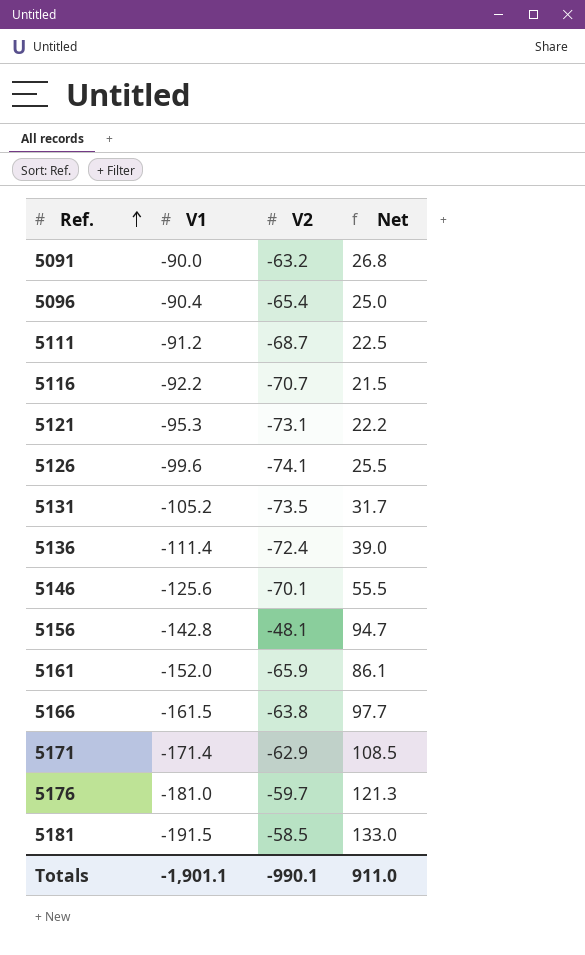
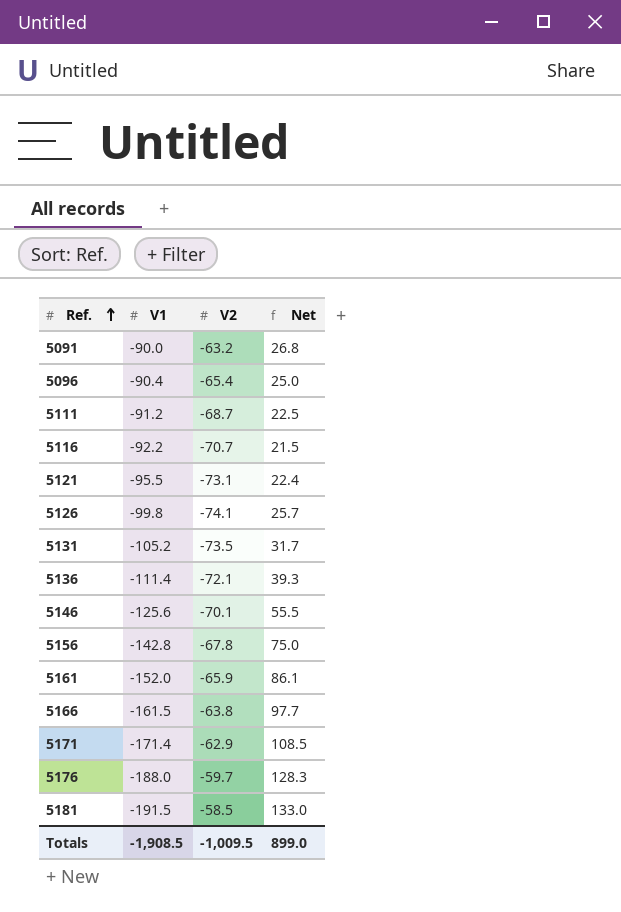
5121 | V1: -95.3 -> -95.5
5121 | Net: 22.2 -> 22.4
5126 | V1: -99.6 -> -99.8
5126 | Net: 25.5 -> 25.7
5136 | V2: -72.4 -> -72.1
5136 | Net: 39.0 -> 39.3
5156 | V2: -48.1 -> -67.8
5156 | Net: 94.7 -> 75.0
5176 | V1: -181.0 -> -188.0
5176 | Net: 121.3 -> 128.3
Totals | V1: -1,901.1 -> -1,908.5
Totals | V2: -990.1 -> -1,009.5
Totals | Net: 911.0 -> 899.0

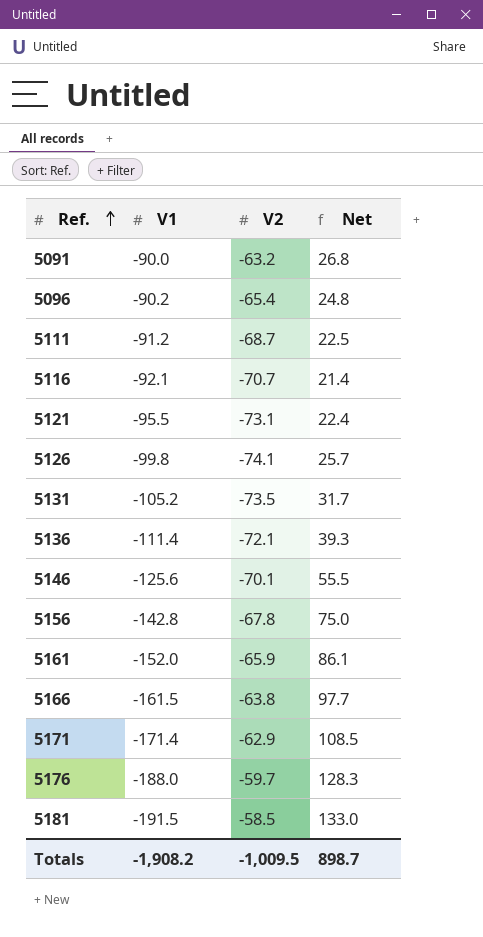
5096 | V1: -90.4 -> -90.2
5096 | Net: 25.0 -> 24.8
5116 | V1: -92.2 -> -92.1
5116 | Net: 21.5 -> 21.4
Totals | V1: -1,908.5 -> -1,908.2
Totals | Net: 899.0 -> 898.7

